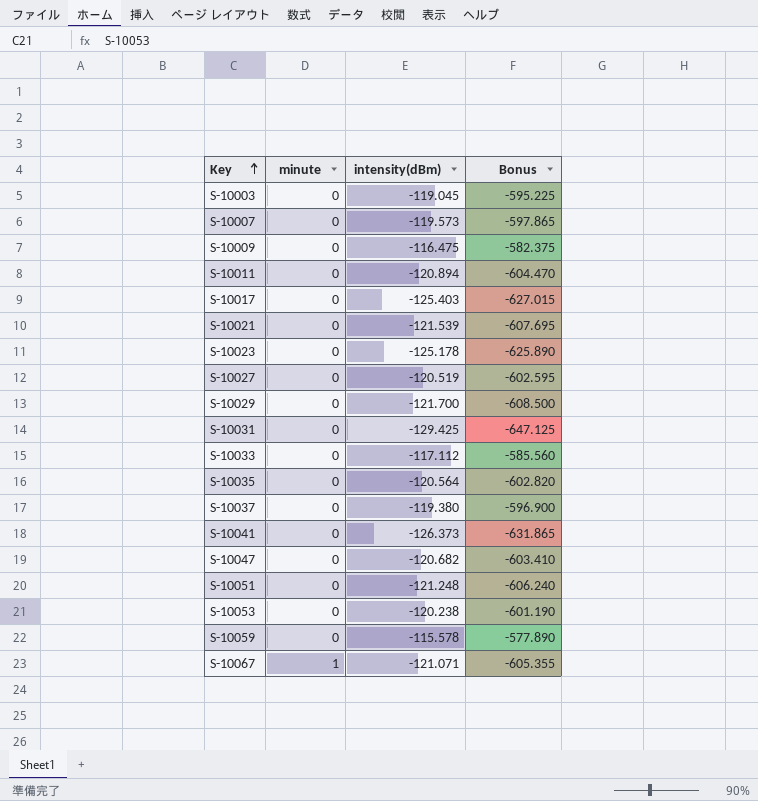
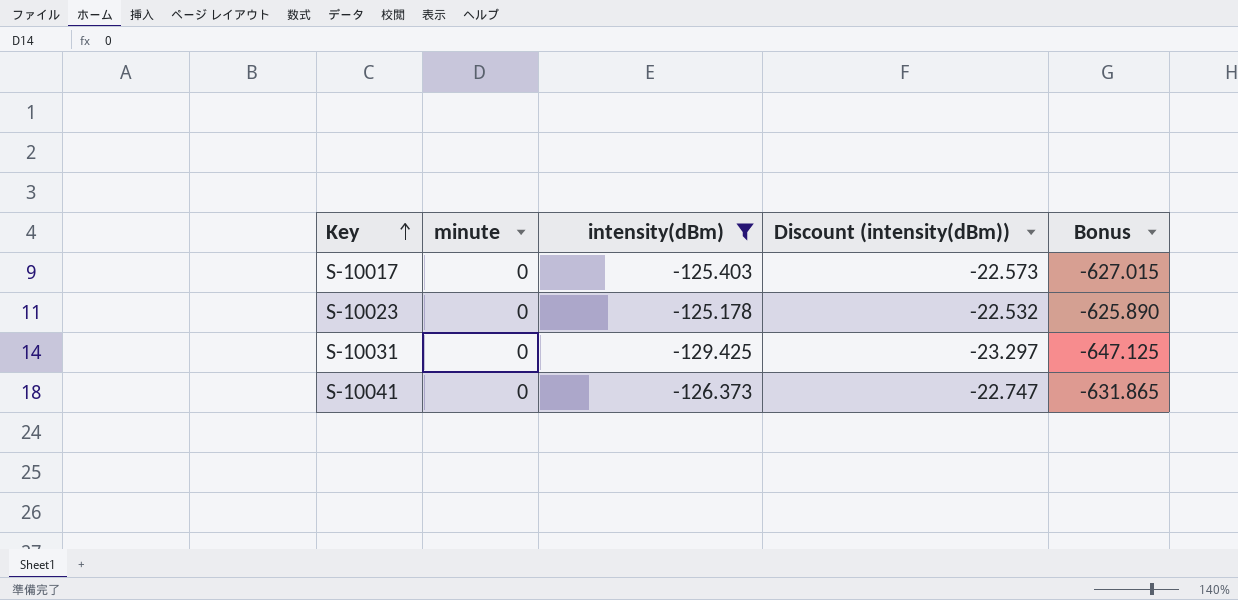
filter: none -> intensity(dBm) <= -125.178
column Discount (intensity(dBm)) | formula: none -> [intensity(dBm)] * 0.18

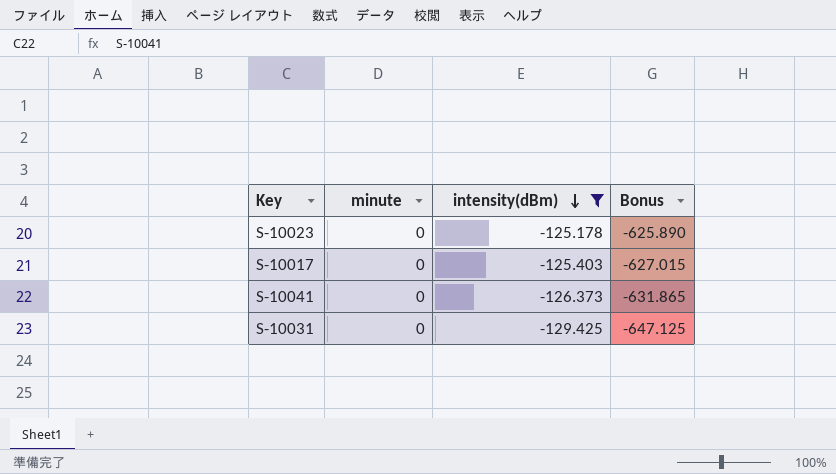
row order: Key ascending -> intensity(dBm) descending
column Discount (intensity(dBm)) | formula: [intensity(dBm)] * 0.18 -> none

